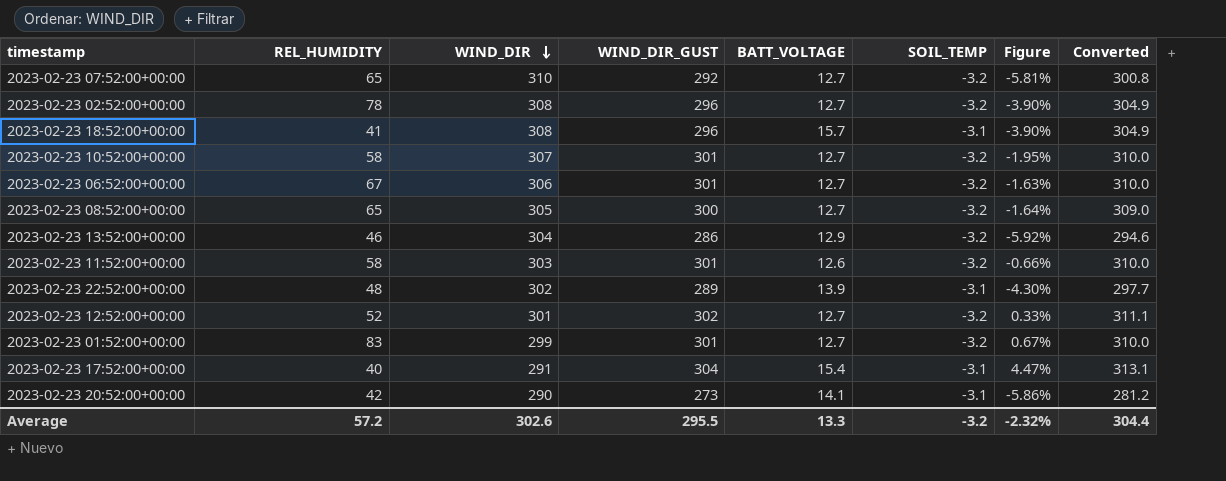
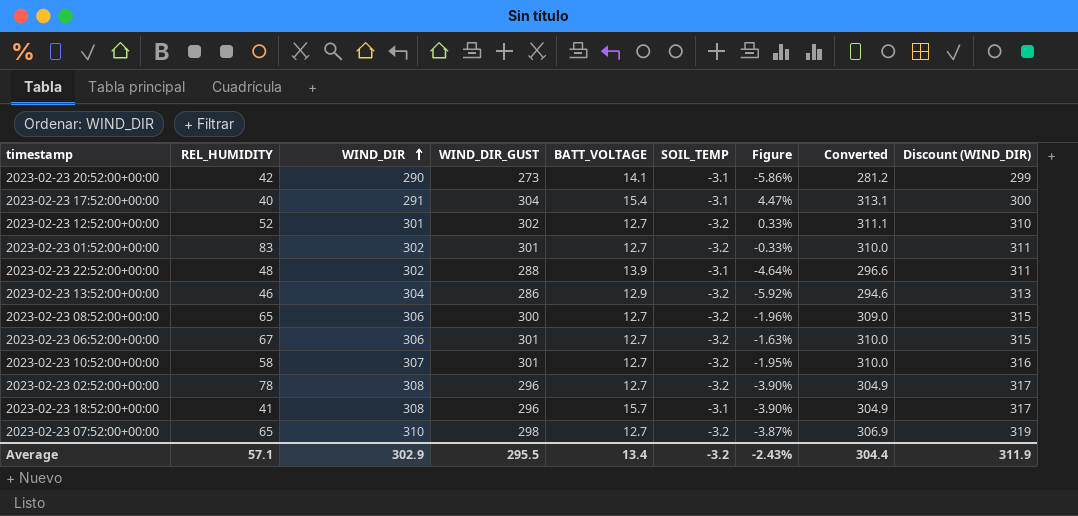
row order: WIND_DIR descending -> WIND_DIR ascending
column Discount (WIND_DIR) | formula: none -> [WIND_DIR] * 1.03
row 2023-02-23 11:52:00+00:00: 58 | 303 | 301 | 12.6 | -3.2 | -0.66% | 310.0 -> none
2023-02-23 01:52:00+00:00 | WIND_DIR: 299 -> 302
2023-02-23 01:52:00+00:00 | Figure: 0.67% -> -0.33%
2023-02-23 22:52:00+00:00 | WIND_DIR_GUST: 289 -> 288
2023-02-23 22:52:00+00:00 | Figure: -4.30% -> -4.64%
2023-02-23 22:52:00+00:00 | Converted: 297.7 -> 296.6
2023-02-23 08:52:00+00:00 | WIND_DIR: 305 -> 306
2023-02-23 08:52:00+00:00 | Figure: -1.64% -> -1.96%
2023-02-23 07:52:00+00:00 | WIND_DIR_GUST: 292 -> 298
2023-02-23 07:52:00+00:00 | Figure: -5.81% -> -3.87%
2023-02-23 07:52:00+00:00 | Converted: 300.8 -> 306.9
Average | REL_HUMIDITY: 57.2 -> 57.1
Average | WIND_DIR: 302.6 -> 302.9
Average | BATT_VOLTAGE: 13.3 -> 13.4
Average | Figure: -2.32% -> -2.43%

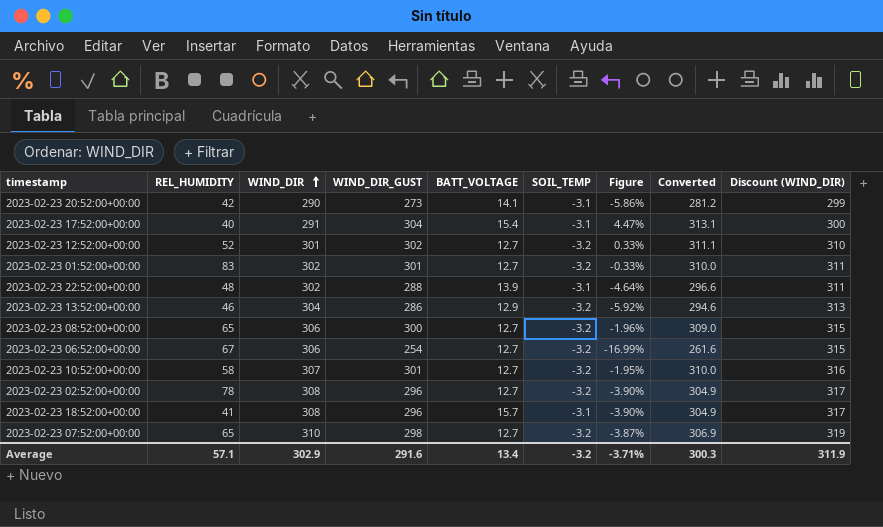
2023-02-23 06:52:00+00:00 | WIND_DIR_GUST: 301 -> 254
2023-02-23 06:52:00+00:00 | Figure: -1.63% -> -16.99%
2023-02-23 06:52:00+00:00 | Converted: 310.0 -> 261.6
Average | WIND_DIR_GUST: 295.5 -> 291.6
Average | Figure: -2.43% -> -3.71%
Average | Converted: 304.4 -> 300.3

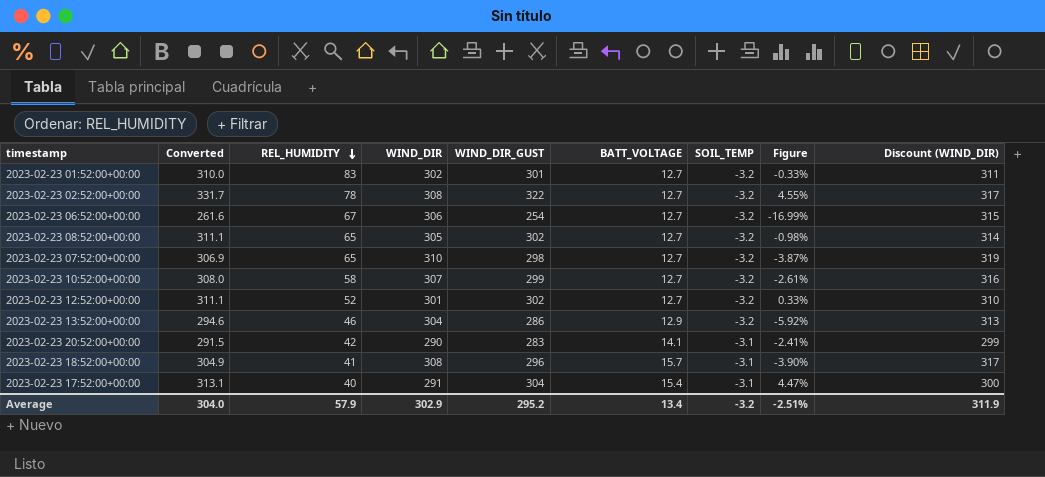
row order: WIND_DIR ascending -> REL_HUMIDITY descending
column Converted | position: 8 -> 2
row 2023-02-23 22:52:00+00:00: 48 | 302 | 288 | 13.9 | -3.1 | -4.64% | 296.6 | 311 -> none
2023-02-23 02:52:00+00:00 | Converted: 304.9 -> 331.7
2023-02-23 02:52:00+00:00 | WIND_DIR_GUST: 296 -> 322
2023-02-23 02:52:00+00:00 | Figure: -3.90% -> 4.55%
2023-02-23 08:52:00+00:00 | Converted: 309.0 -> 311.1
2023-02-23 08:52:00+00:00 | WIND_DIR: 306 -> 305
2023-02-23 08:52:00+00:00 | WIND_DIR_GUST: 300 -> 302
2023-02-23 08:52:00+00:00 | Figure: -1.96% -> -0.98%
2023-02-23 08:52:00+00:00 | Discount (WIND_DIR): 315 -> 314
2023-02-23 10:52:00+00:00 | Converted: 310.0 -> 308.0
2023-02-23 10:52:00+00:00 | WIND_DIR_GUST: 301 -> 299
2023-02-23 10:52:00+00:00 | Figure: -1.95% -> -2.61%
2023-02-23 20:52:00+00:00 | Converted: 281.2 -> 291.5
2023-02-23 20:52:00+00:00 | WIND_DIR_GUST: 273 -> 283
2023-02-23 20:52:00+00:00 | Figure: -5.86% -> -2.41%
Average | Converted: 300.3 -> 304.0
Average | REL_HUMIDITY: 57.1 -> 57.9
Average | WIND_DIR_GUST: 291.6 -> 295.2
Average | Figure: -3.71% -> -2.51%

